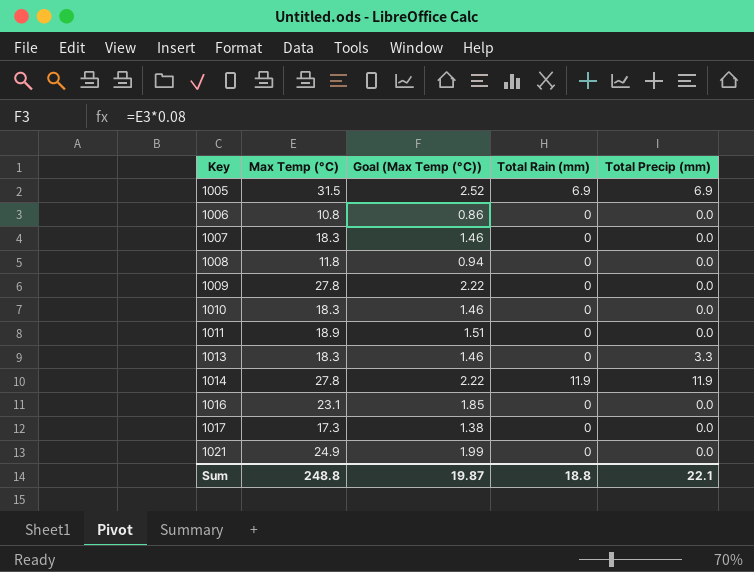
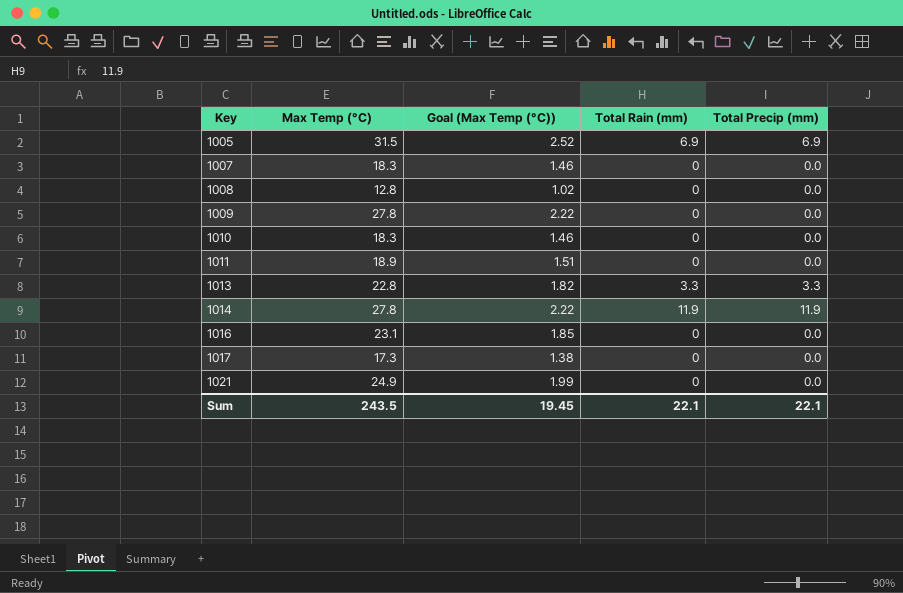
row 1006: 10.8 | 0.86 | 0 | 0.0 -> none
1008 | Max Temp (°C): 11.8 -> 12.8
1008 | Goal (Max Temp (°C)): 0.94 -> 1.02
1013 | Max Temp (°C): 18.3 -> 22.8
1013 | Goal (Max Temp (°C)): 1.46 -> 1.82
1013 | Total Rain (mm): 0 -> 3.3
Sum | Max Temp (°C): 248.8 -> 243.5
Sum | Goal (Max Temp (°C)): 19.87 -> 19.45
Sum | Total Rain (mm): 18.8 -> 22.1

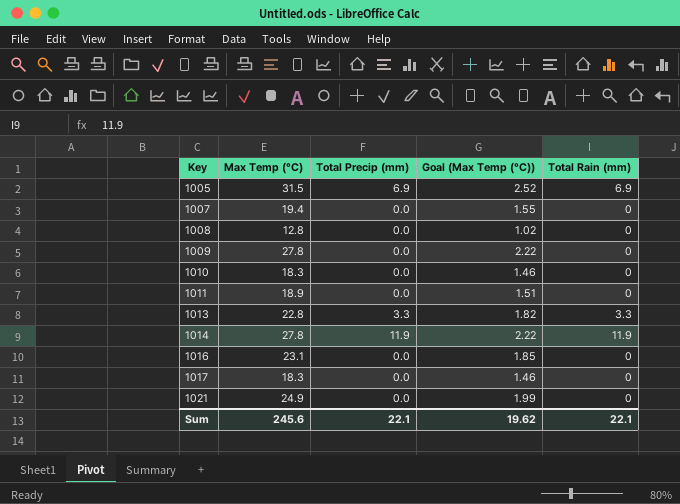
column Total Precip (mm) | position: 5 -> 3
1007 | Max Temp (°C): 18.3 -> 19.4
1007 | Goal (Max Temp (°C)): 1.46 -> 1.55
1017 | Max Temp (°C): 17.3 -> 18.3
1017 | Goal (Max Temp (°C)): 1.38 -> 1.46
Sum | Max Temp (°C): 243.5 -> 245.6
Sum | Goal (Max Temp (°C)): 19.45 -> 19.62

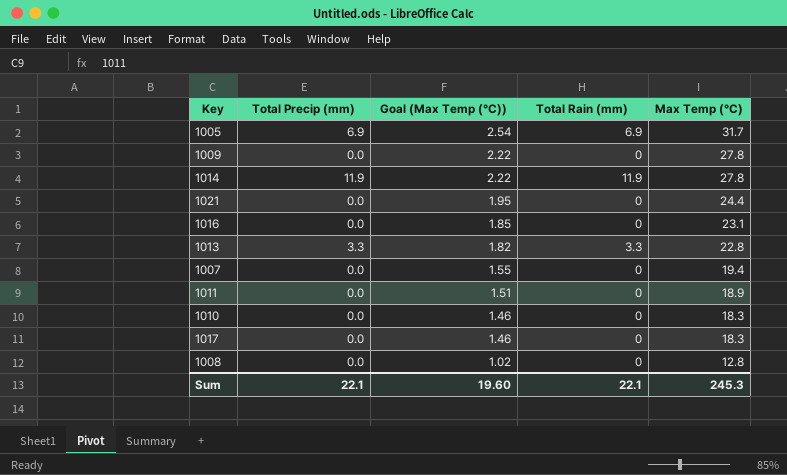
row order: Key ascending -> Goal (Max Temp (°C)) descending
column Max Temp (°C) | position: 2 -> 5
1005 | Goal (Max Temp (°C)): 2.52 -> 2.54
1005 | Max Temp (°C): 31.5 -> 31.7
1021 | Goal (Max Temp (°C)): 1.99 -> 1.95
1021 | Max Temp (°C): 24.9 -> 24.4
Sum | Goal (Max Temp (°C)): 19.62 -> 19.60
Sum | Max Temp (°C): 245.6 -> 245.3

